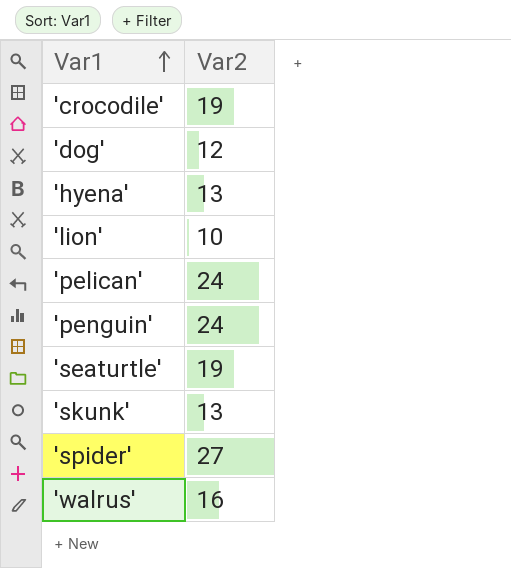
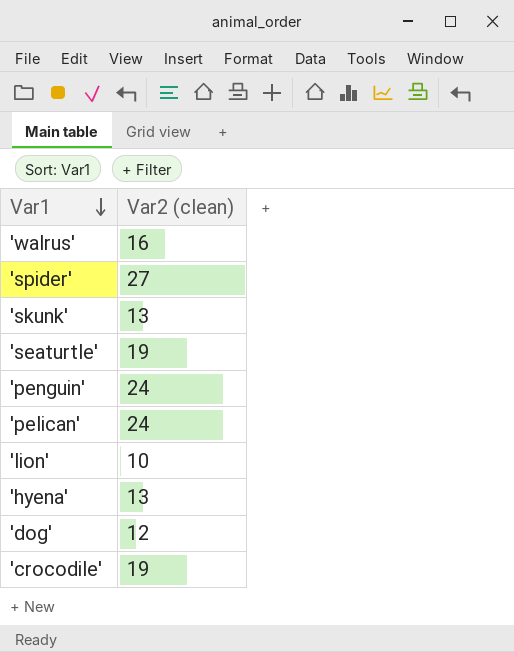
row order: Var1 ascending -> Var1 descending
column name: Var2 -> Var2 (clean)

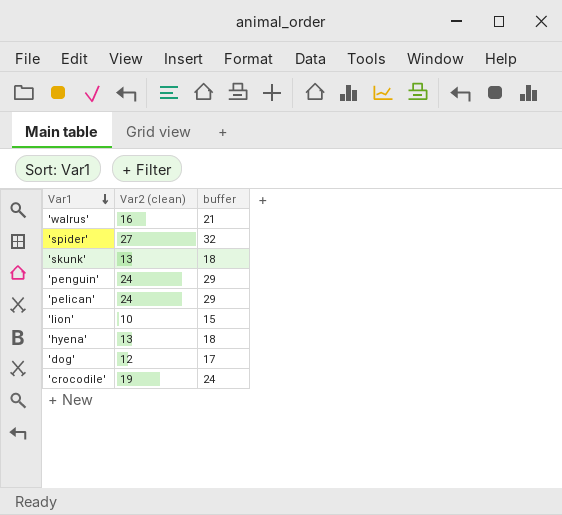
column buffer | formula: none -> [Var2 (clean)] + 5
row 'seaturtle': 19 -> none

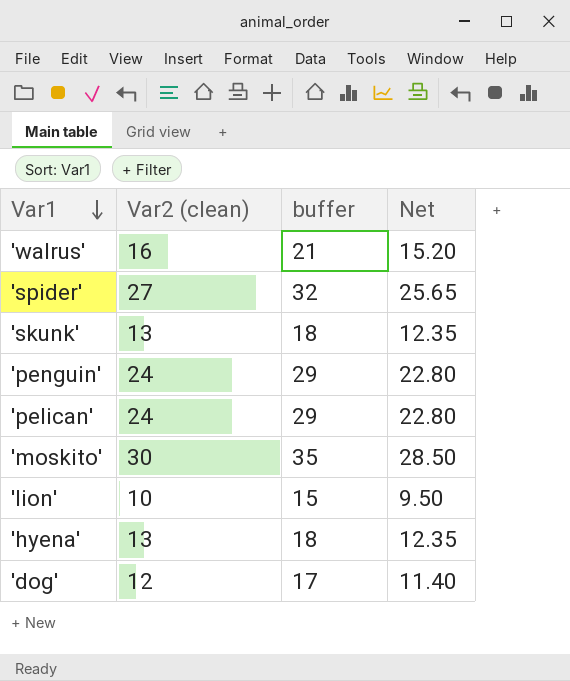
column Net | formula: none -> [Var2 (clean)] * 0.95
row 'crocodile': 19 | 24 -> none
row 'moskito': none -> 30 | 35 | 28.50

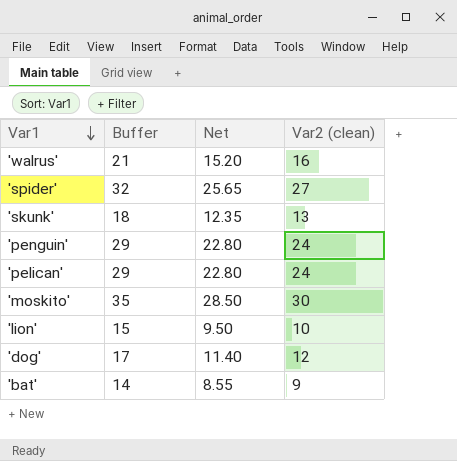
column name: buffer -> Buffer
column Var2 (clean) | position: 2 -> 4
row 'hyena': 13 | 18 | 12.35 -> none
row 'bat': none -> 14 | 8.55 | 9

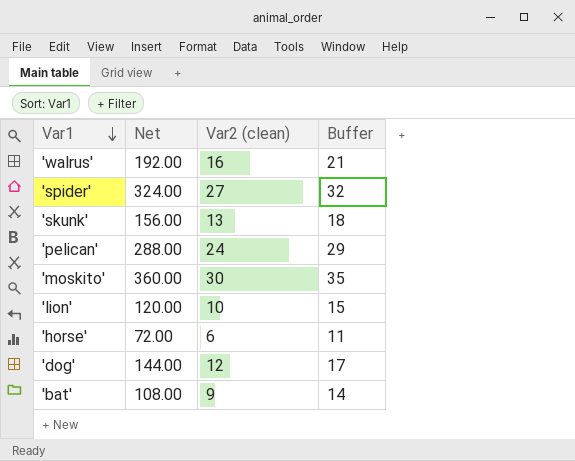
column Net | formula: [Var2 (clean)] * 0.95 -> [Var2 (clean)] * 12
column Buffer | position: 2 -> 4
row 'penguin': 29 | 22.80 | 24 -> none
row 'horse': none -> 72.00 | 6 | 11

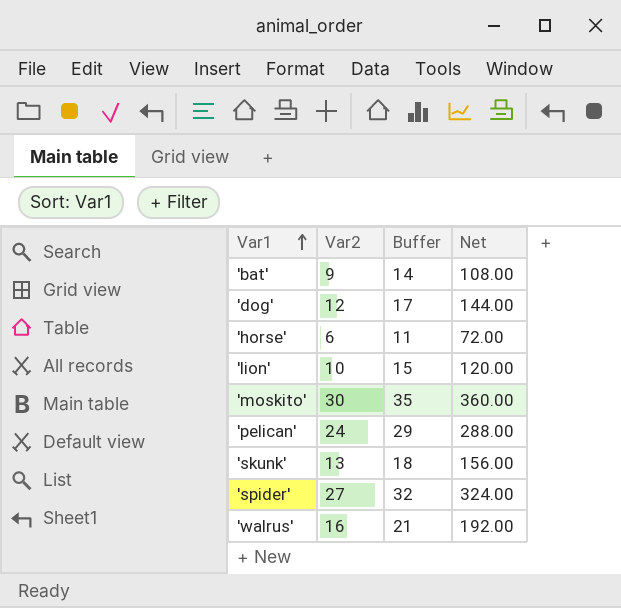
row order: Var1 descending -> Var1 ascending
column name: Var2 (clean) -> Var2
column Net | position: 2 -> 4

